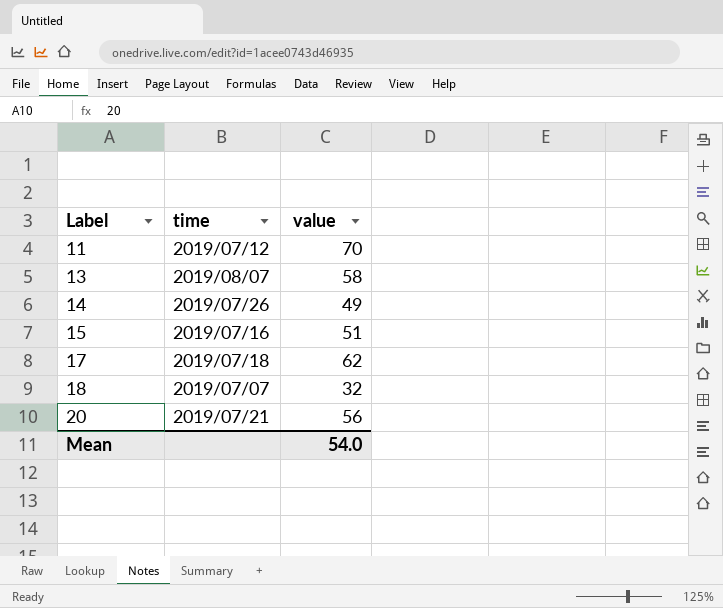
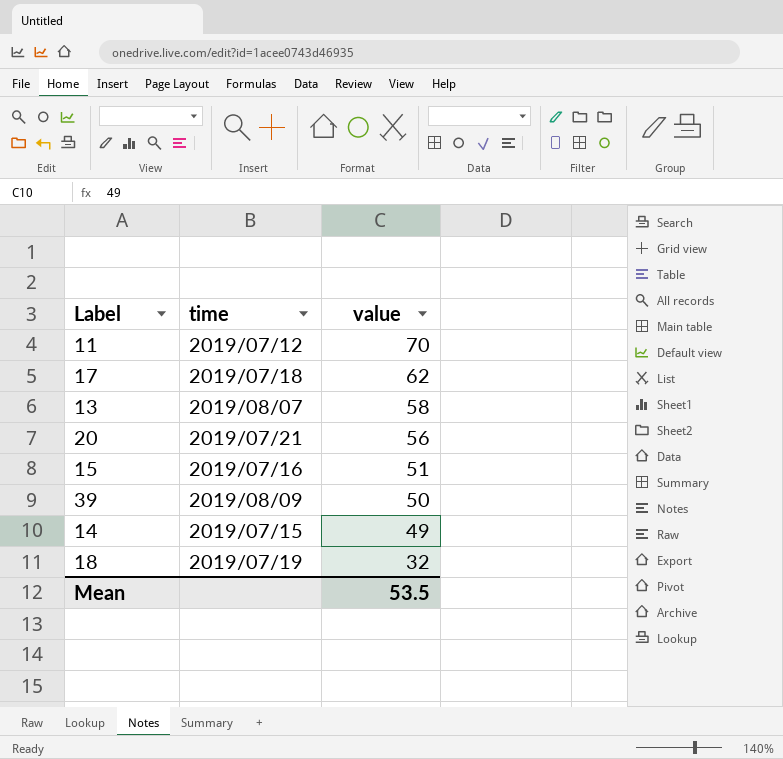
row order: Label ascending -> value descending
row 39: none -> 2019/08/09 | 50
14 | time: 2019/07/26 -> 2019/07/15
18 | time: 2019/07/07 -> 2019/07/19
Mean | value: 54.0 -> 53.5

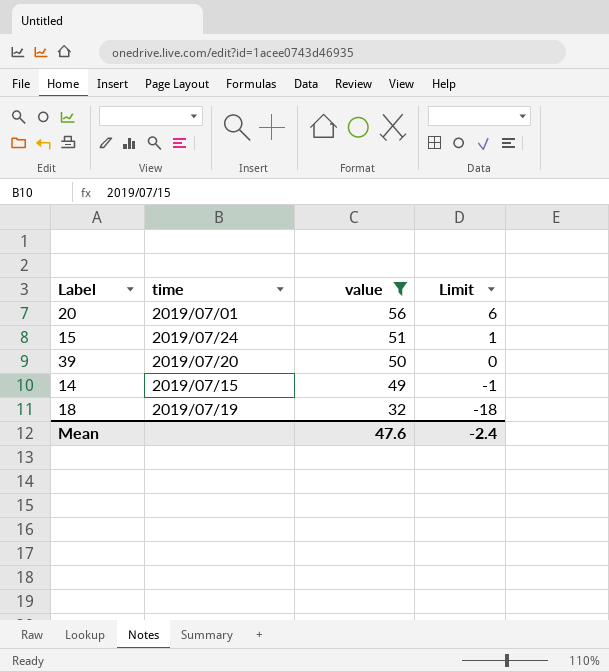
filter: none -> value <= 56
column Limit | formula: none -> [value] - 50
20 | time: 2019/07/21 -> 2019/07/01
15 | time: 2019/07/16 -> 2019/07/24
39 | time: 2019/08/09 -> 2019/07/20
Mean | value: 53.5 -> 47.6

